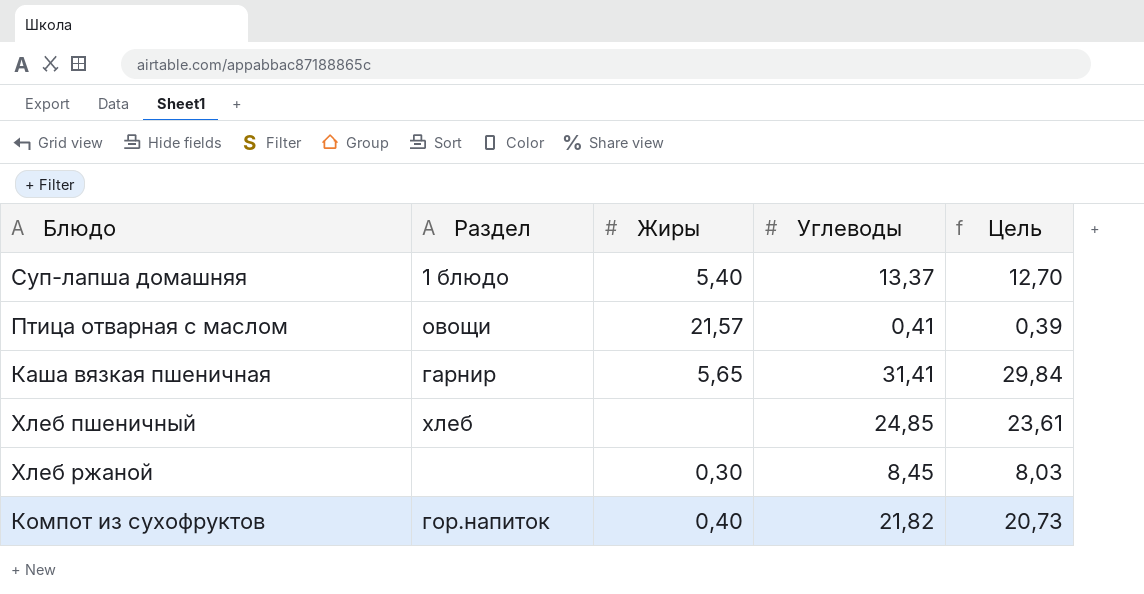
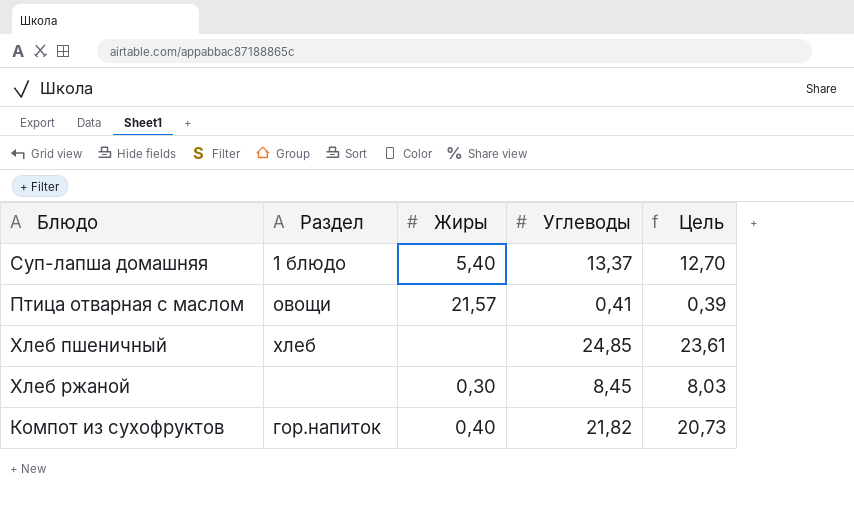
row Каша вязкая пшеничная: гарнир | 5,65 | 31,41 | 29,84 -> none

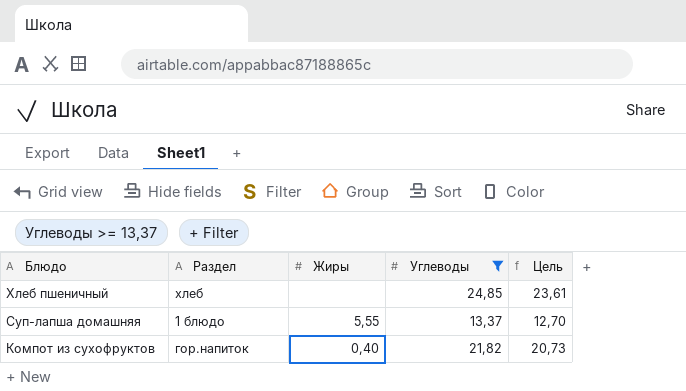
filter: none -> Углеводы >= 13,37
row order: none -> Блюдо descending
Суп-лапша домашняя | Жиры: 5,40 -> 5,55

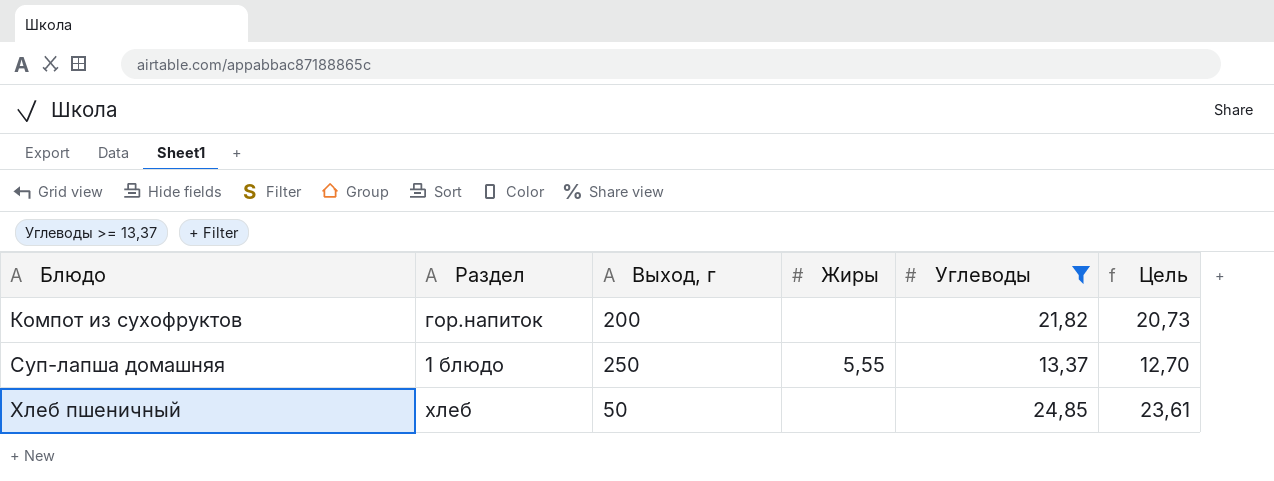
row order: Блюдо descending -> Блюдо ascending
column Выход, г | position: none -> 3
Компот из сухофруктов | Жиры: 0,40 -> none

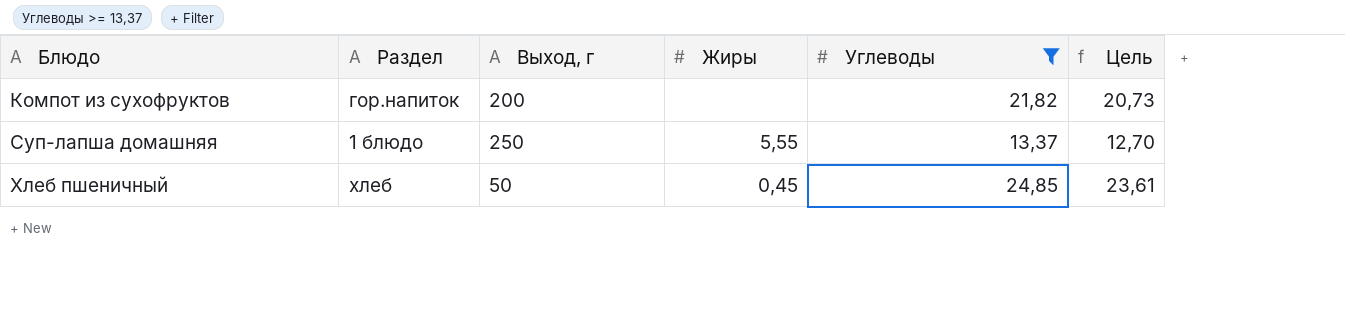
Хлеб пшеничный | Жиры: none -> 0,45

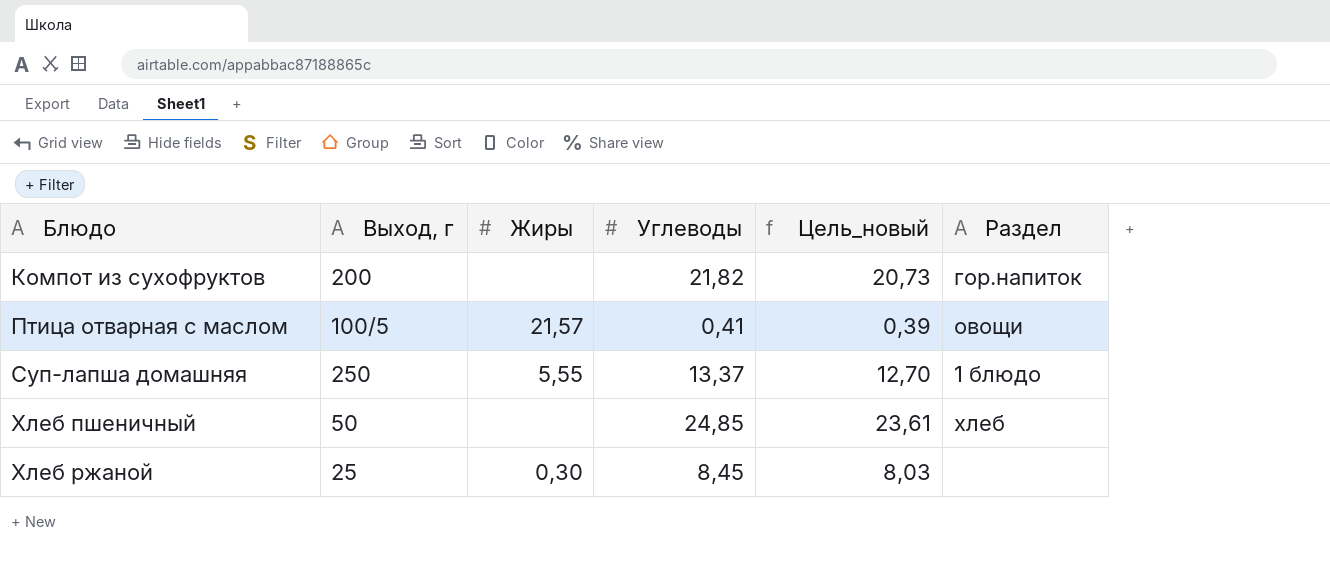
filter: Углеводы >= 13,37 -> none
column name: Цель -> Цель_новый
column Раздел | position: 2 -> 6
Хлеб пшеничный | Жиры: 0,45 -> none

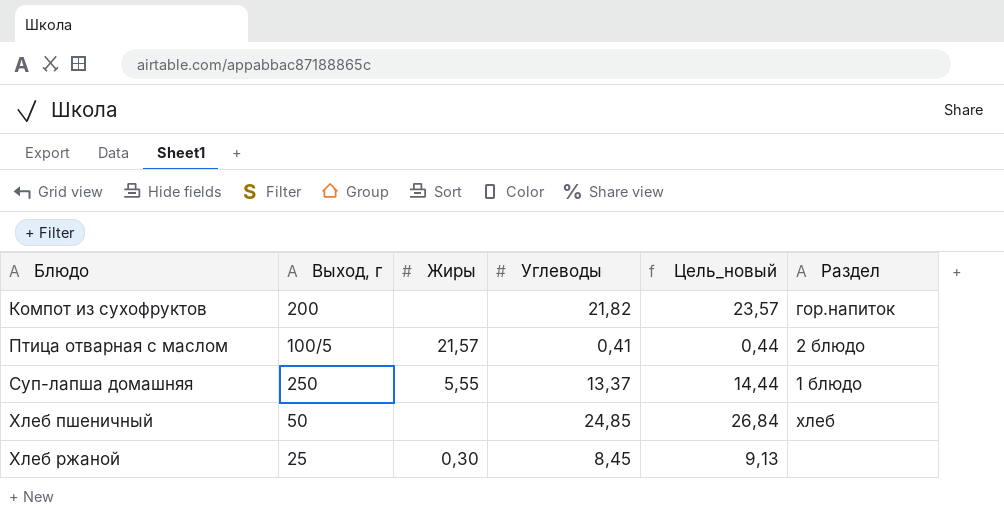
column Цель_новый | formula: [Углеводы] * 0,95 -> [Углеводы] * 1,08
Птица отварная с маслом | Раздел: овощи -> 2 блюдо

